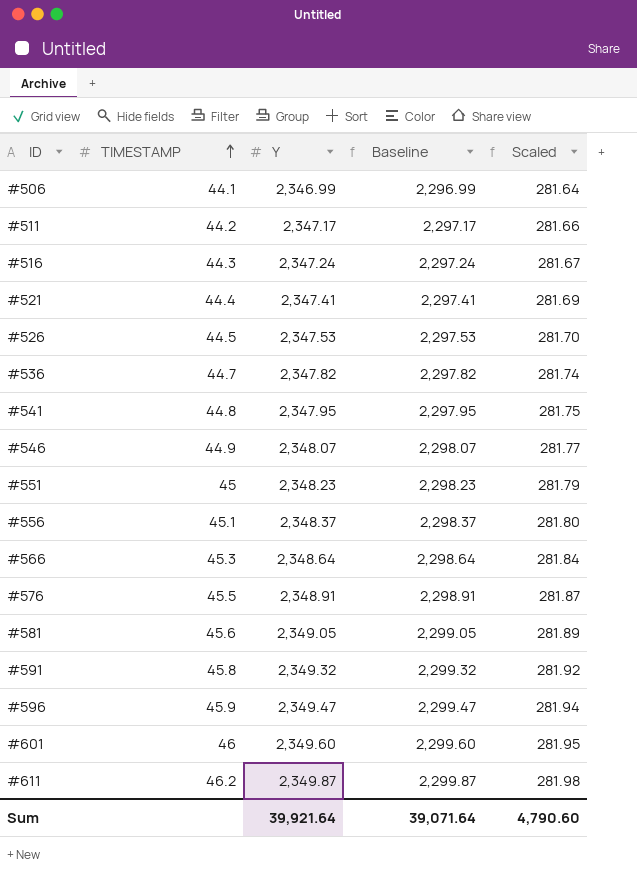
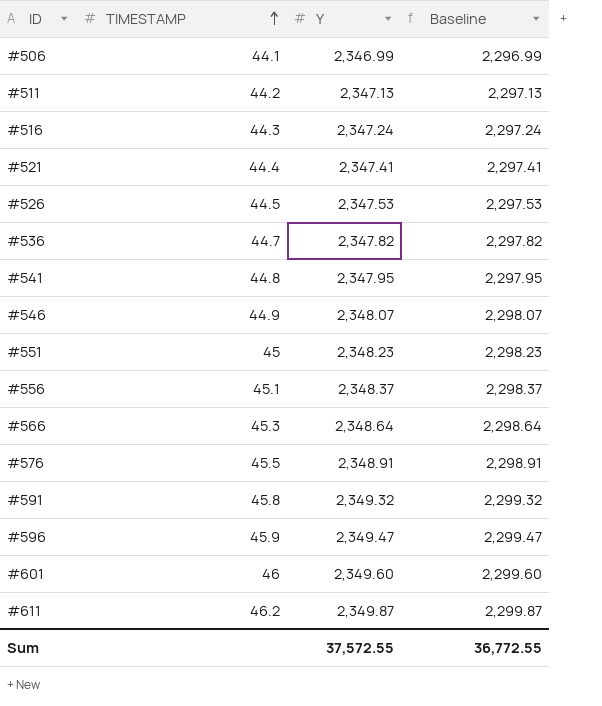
column Scaled | formula: [Y] * 0.12 -> none
row #581: 45.6 | 2,349.05 | 2,299.05 | 281.89 -> none
#511 | Y: 2,347.17 -> 2,347.13
#511 | Baseline: 2,297.17 -> 2,297.13
Sum | Y: 39,921.64 -> 37,572.55
Sum | Baseline: 39,071.64 -> 36,772.55

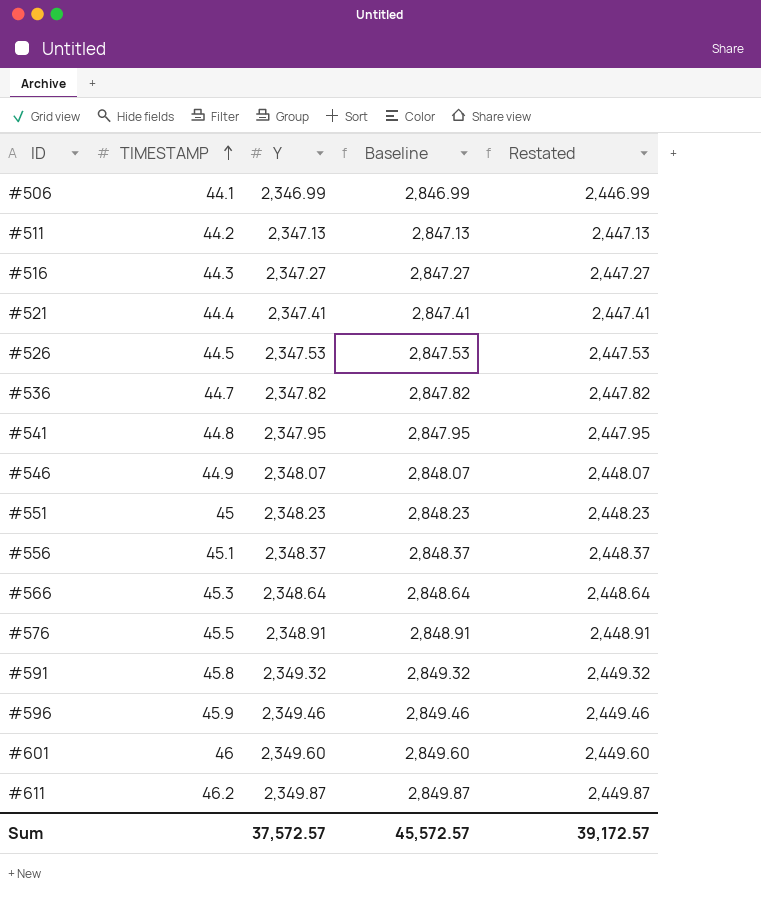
column Baseline | formula: [Y] - 50 -> [Y] + 500
column Restated | formula: none -> [Y] + 100
#516 | Y: 2,347.24 -> 2,347.27
#596 | Y: 2,349.47 -> 2,349.46
Sum | Y: 37,572.55 -> 37,572.57
Sum | Baseline: 36,772.55 -> 45,572.57

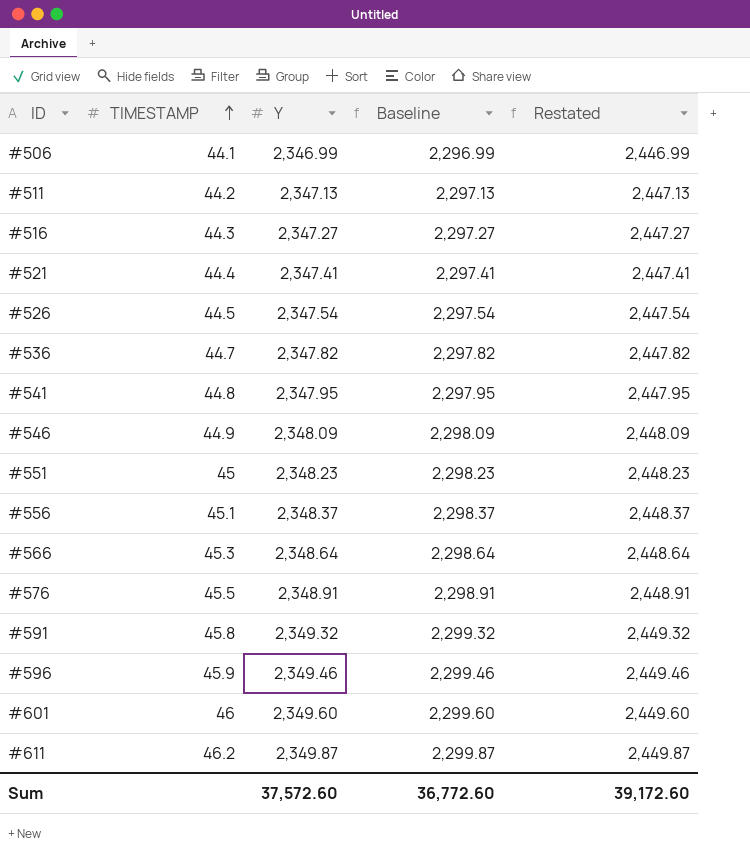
column Baseline | formula: [Y] + 500 -> [Y] - 50
#526 | Y: 2,347.53 -> 2,347.54
#526 | Restated: 2,447.53 -> 2,447.54
#546 | Y: 2,348.07 -> 2,348.09
#546 | Restated: 2,448.07 -> 2,448.09
Sum | Y: 37,572.57 -> 37,572.60
Sum | Baseline: 45,572.57 -> 36,772.60
Sum | Restated: 39,172.57 -> 39,172.60

